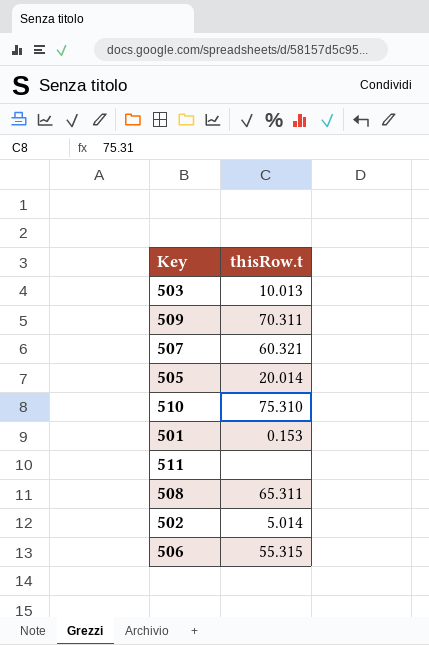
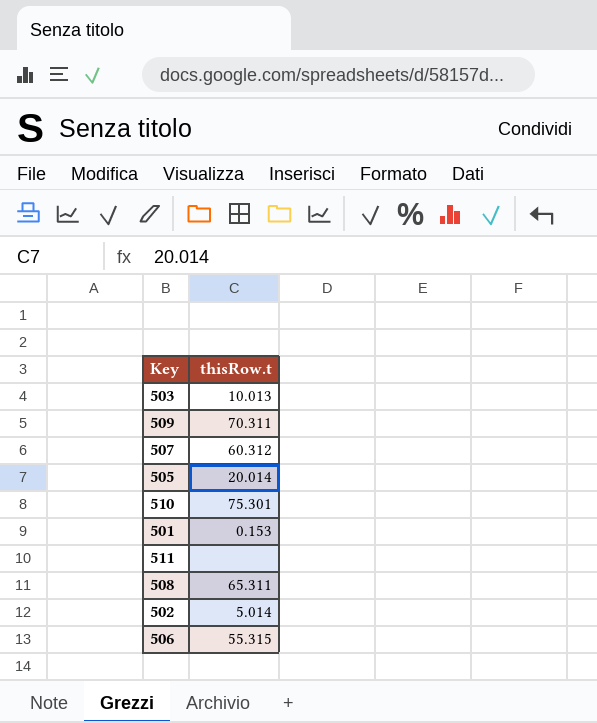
507 | thisRow.t: 60.321 -> 60.312
510 | thisRow.t: 75.310 -> 75.301

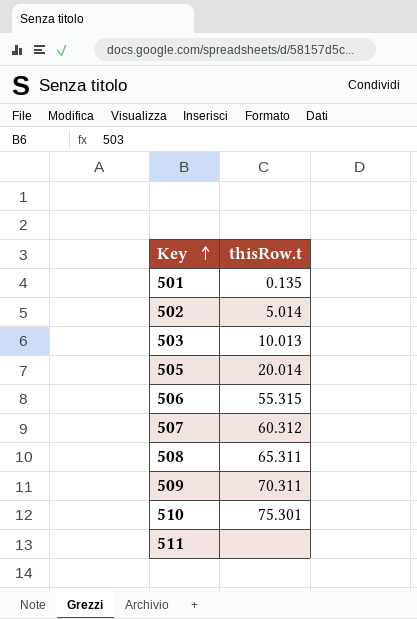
row order: none -> Key ascending
501 | thisRow.t: 0.153 -> 0.135

